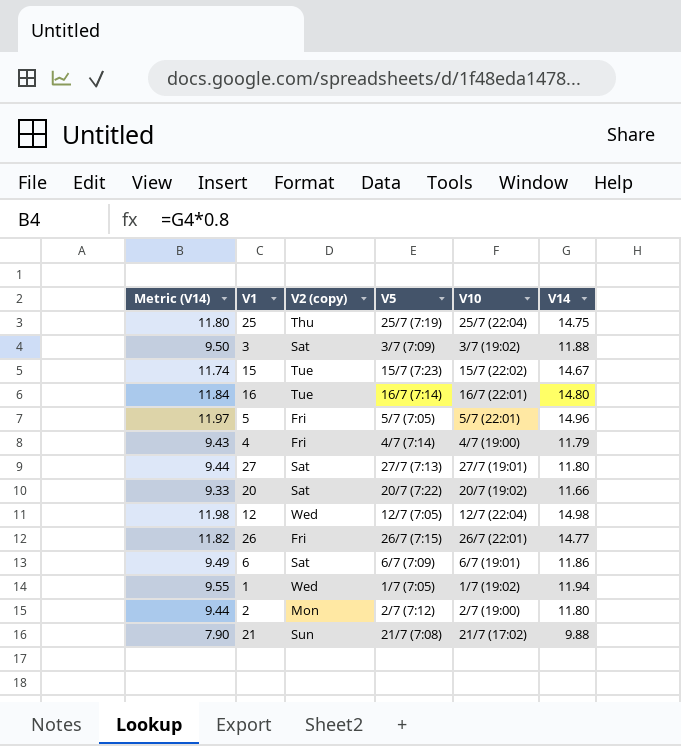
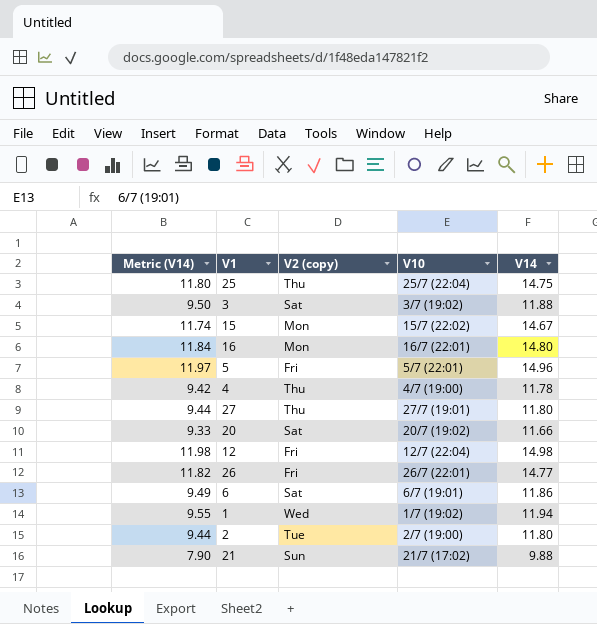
column V5 | position: 4 -> none
15 | V2 (copy): Tue -> Mon
16 | V2 (copy): Tue -> Mon
4 | Metric (V14): 9.43 -> 9.42
4 | V2 (copy): Fri -> Thu
4 | V14: 11.79 -> 11.78
27 | V2 (copy): Sat -> Thu
12 | V2 (copy): Wed -> Fri
2 | V2 (copy): Mon -> Tue

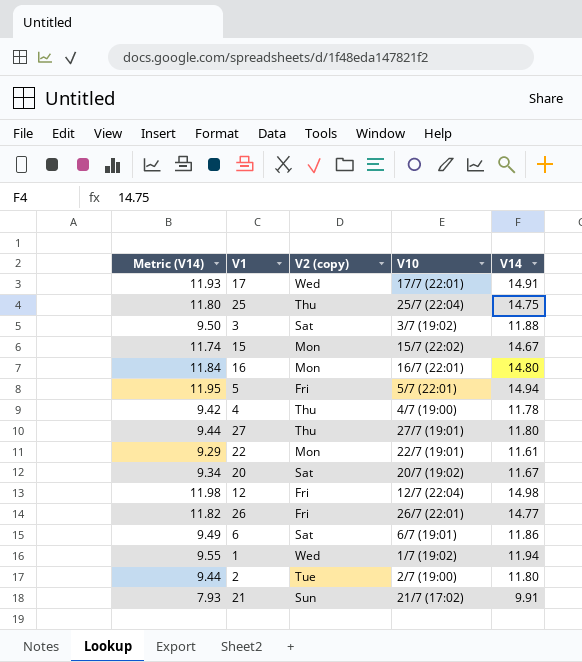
row 17: none -> 11.93 | Wed | 17/7 (22:01) | 14.91
5 | Metric (V14): 11.97 -> 11.95
5 | V14: 14.96 -> 14.94
row 22: none -> 9.29 | Mon | 22/7 (19:01) | 11.61
20 | Metric (V14): 9.33 -> 9.34
20 | V14: 11.66 -> 11.67
21 | Metric (V14): 7.90 -> 7.93
21 | V14: 9.88 -> 9.91

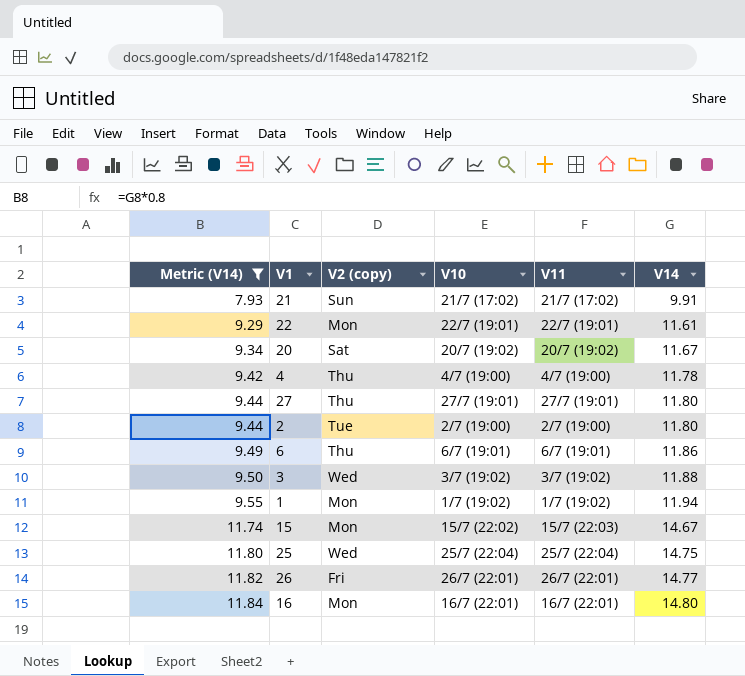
filter: none -> Metric (V14) <= 11.84
row order: none -> Metric (V14) ascending
column V11 | position: none -> 5
6 | V2 (copy): Sat -> Thu
3 | V2 (copy): Sat -> Wed
1 | V2 (copy): Wed -> Mon
25 | V2 (copy): Thu -> Wed

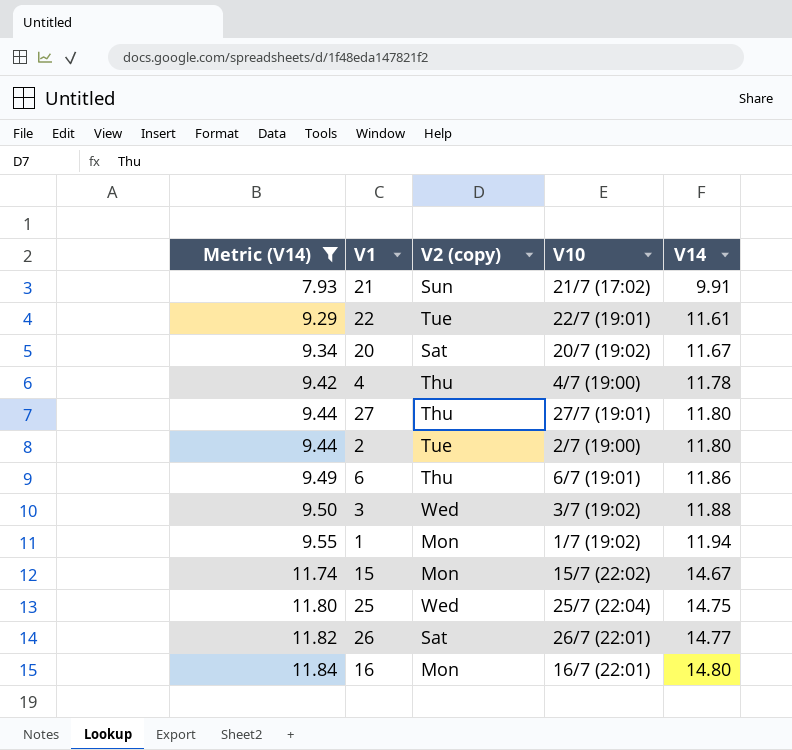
column V11 | position: 5 -> none
22 | V2 (copy): Mon -> Tue
26 | V2 (copy): Fri -> Sat

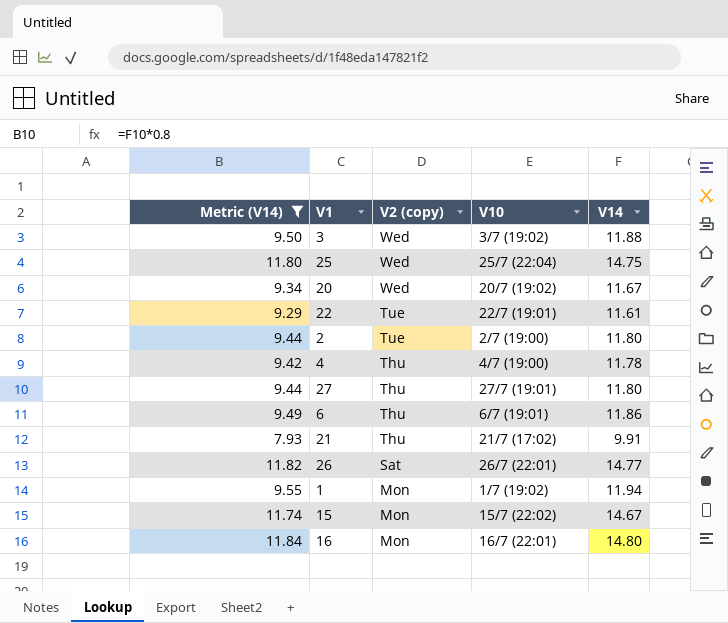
row order: Metric (V14) ascending -> V2 (copy) descending
20 | V2 (copy): Sat -> Wed
21 | V2 (copy): Sun -> Thu

